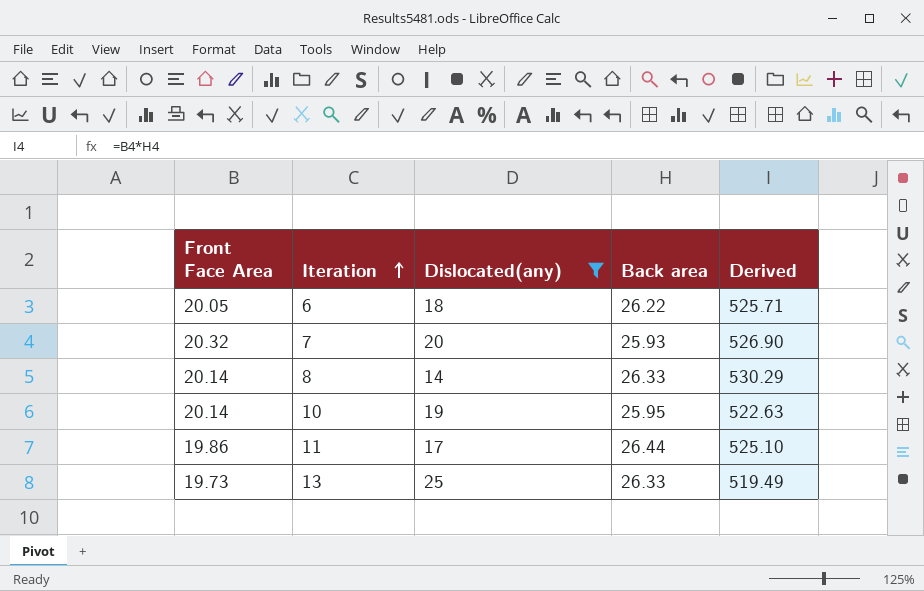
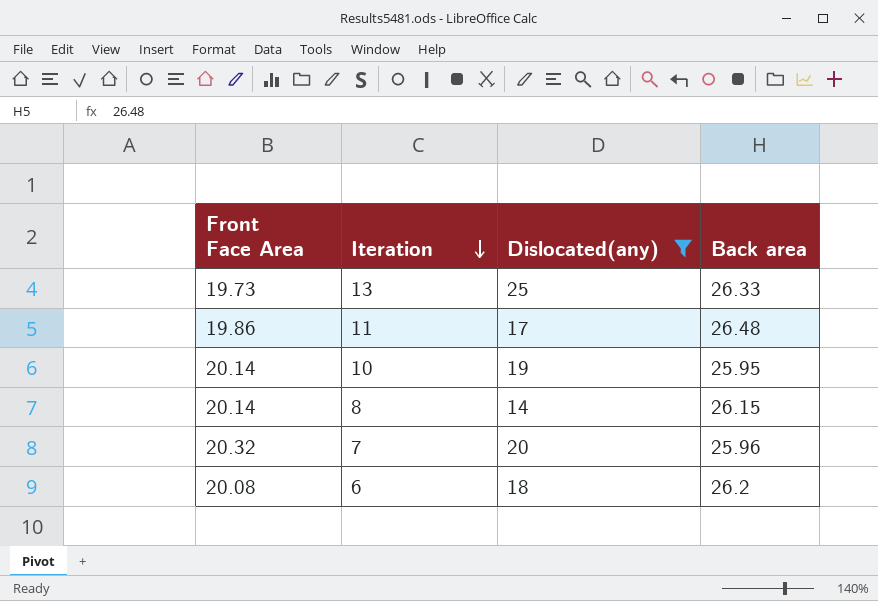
row order: Iteration ascending -> Iteration descending
column Derived | formula: [Front Face Area] * [Back area] -> none
11 | Back area: 26.44 -> 26.48
8 | Back area: 26.33 -> 26.15
7 | Back area: 25.93 -> 25.96
6 | Front Face Area: 20.05 -> 20.08
6 | Back area: 26.22 -> 26.2

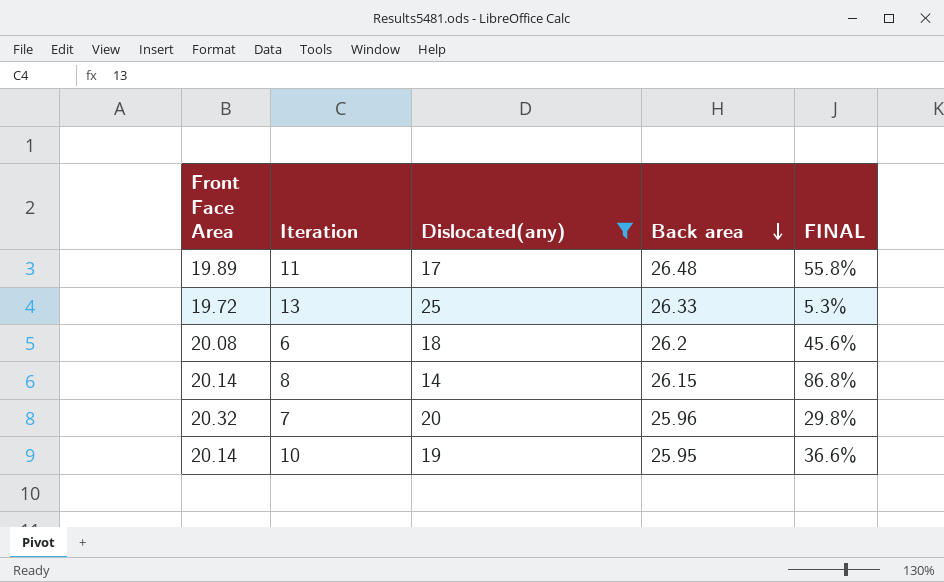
row order: Iteration descending -> Back area descending
column FINAL | formula: none -> ([Back area] - [Dislocated(any)]) / [Dislocated(any)]
11 | Front Face Area: 19.86 -> 19.89
13 | Front Face Area: 19.73 -> 19.72

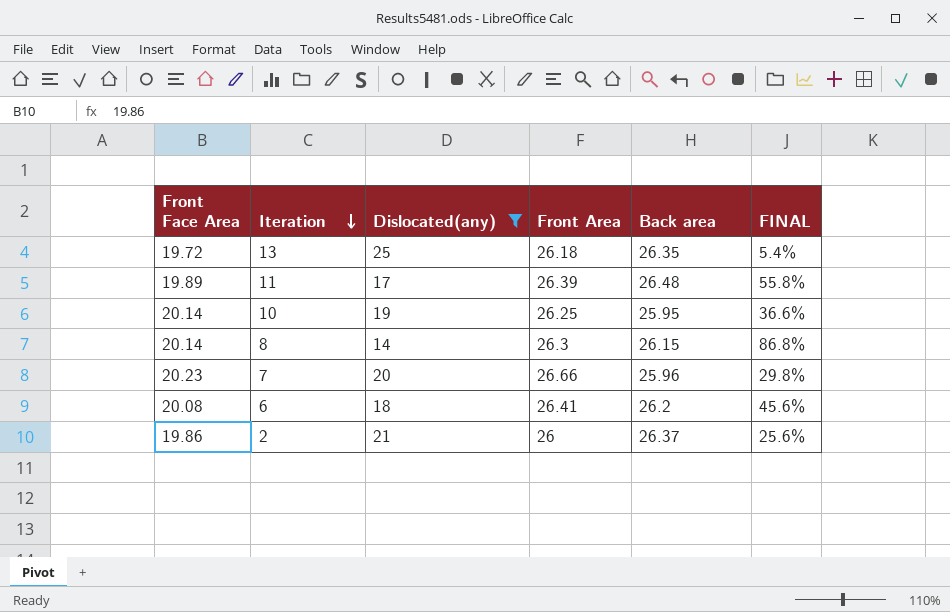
row order: Back area descending -> Iteration descending
column Front Area | position: none -> 4
13 | Back area: 26.33 -> 26.35
13 | FINAL: 5.3% -> 5.4%
7 | Front Face Area: 20.32 -> 20.23
row 2: none -> 19.86 | 21 | 26 | 26.37 | 25.6%

